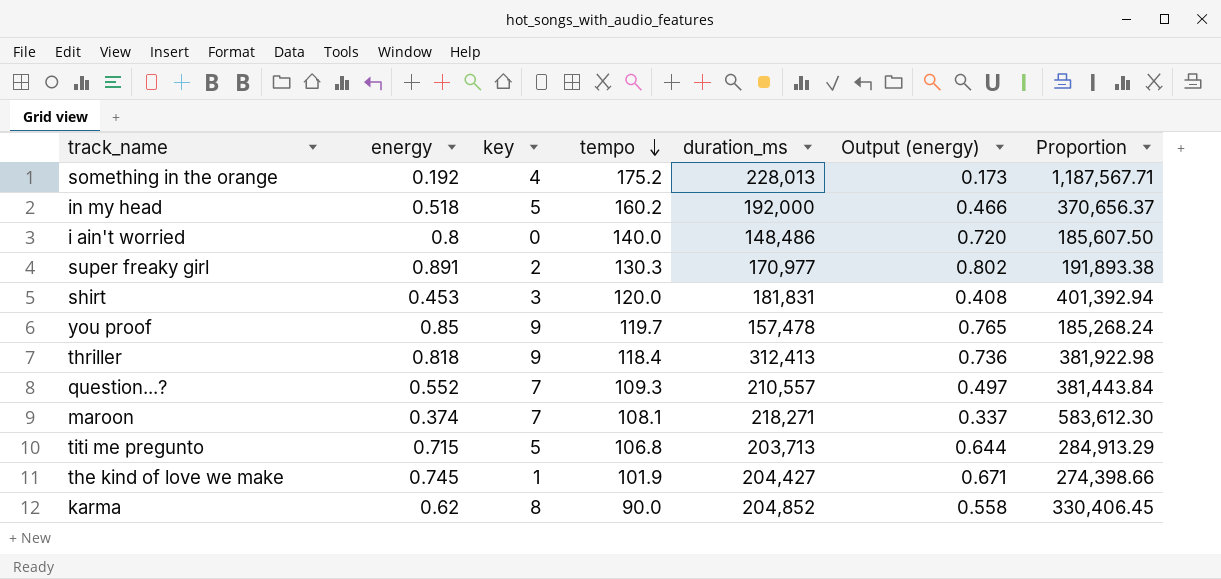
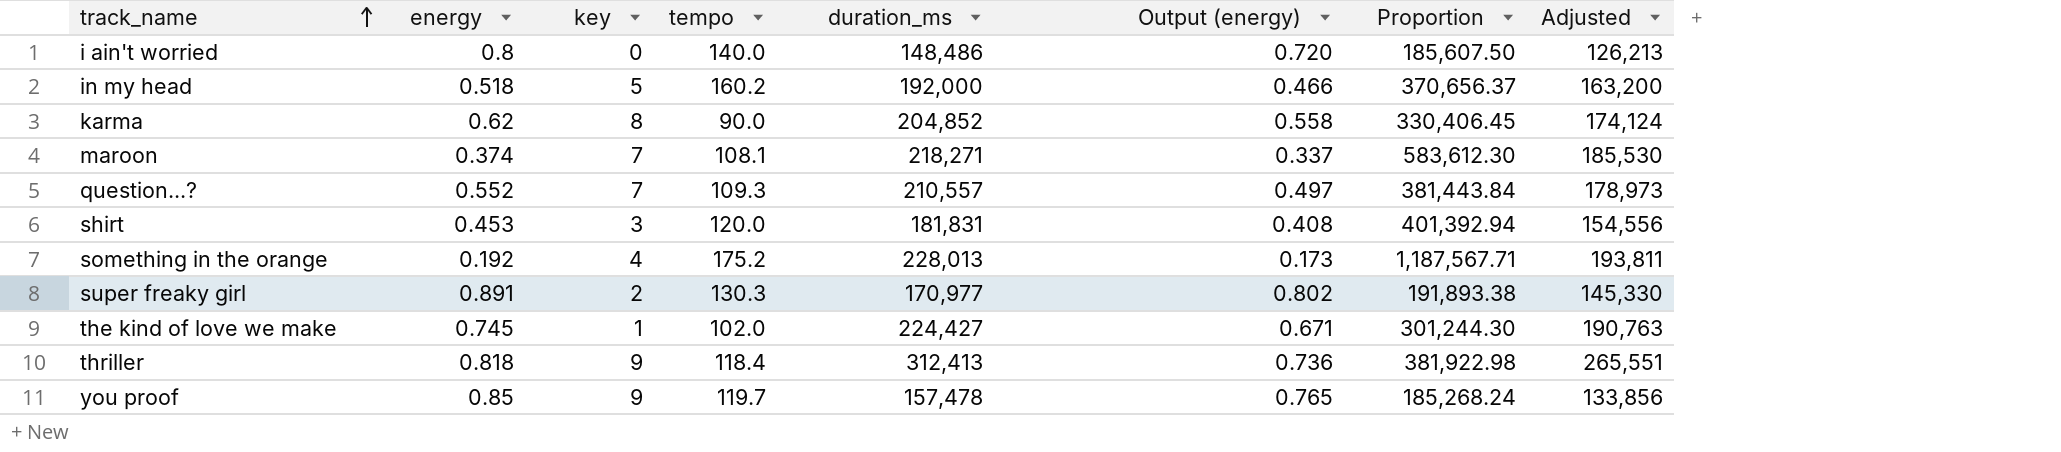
row order: tempo descending -> track_name ascending
column Adjusted | formula: none -> [duration_ms] * 0.85
row titi me pregunto: 0.715 | 5 | 106.8 | 203,713 | 0.644 | 284,913.29 -> none
the kind of love we make | tempo: 101.9 -> 102.0
the kind of love we make | duration_ms: 204,427 -> 224,427
the kind of love we make | Proportion: 274,398.66 -> 301,244.30

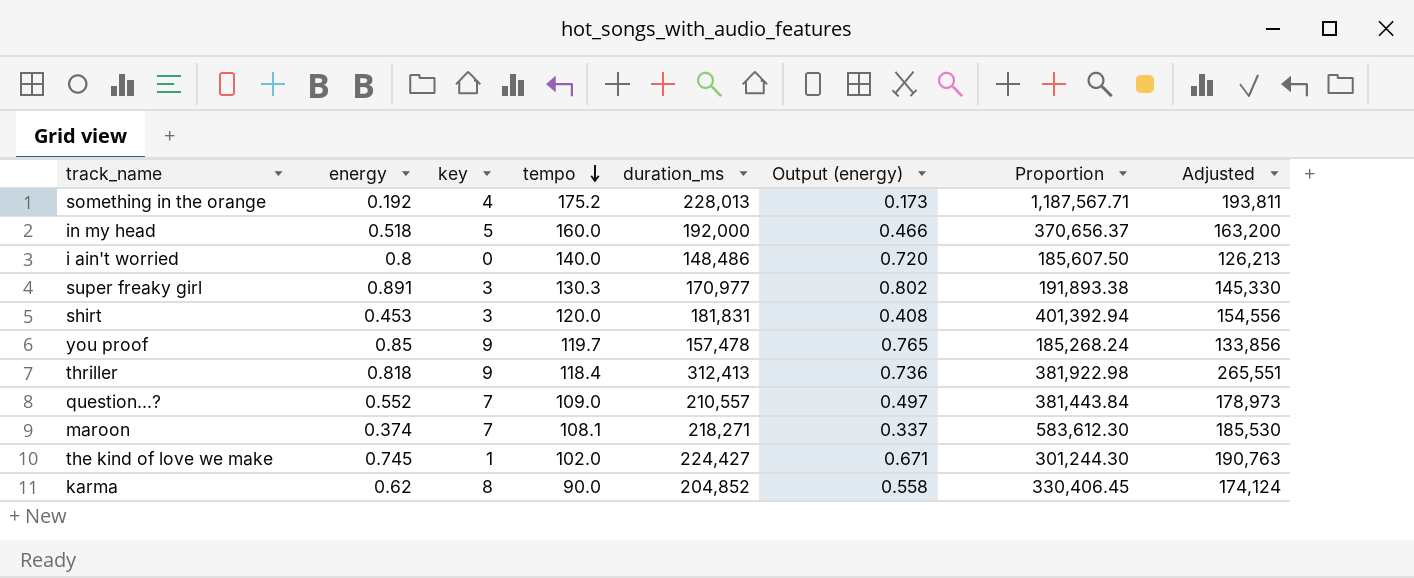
row order: track_name ascending -> tempo descending
in my head | tempo: 160.2 -> 160.0
super freaky girl | key: 2 -> 3
question...? | tempo: 109.3 -> 109.0

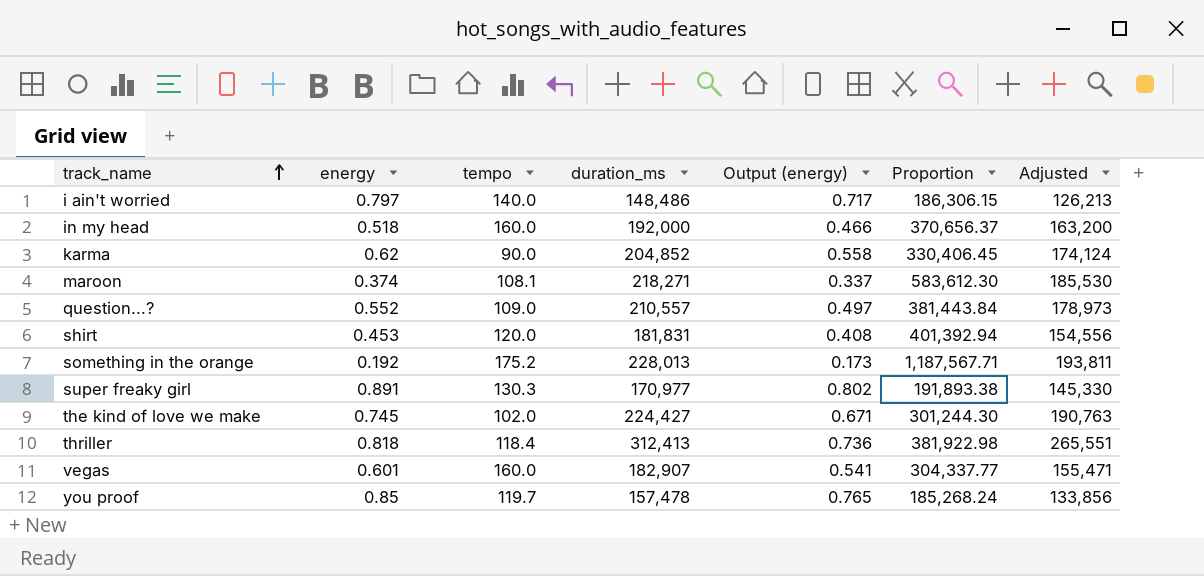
row order: tempo descending -> track_name ascending
column key | position: 3 -> none
i ain't worried | energy: 0.8 -> 0.797
i ain't worried | Output (energy): 0.720 -> 0.717
i ain't worried | Proportion: 185,607.50 -> 186,306.15
row vegas: none -> 0.601 | 160.0 | 182,907 | 0.541 | 304,337.77 | 155,471

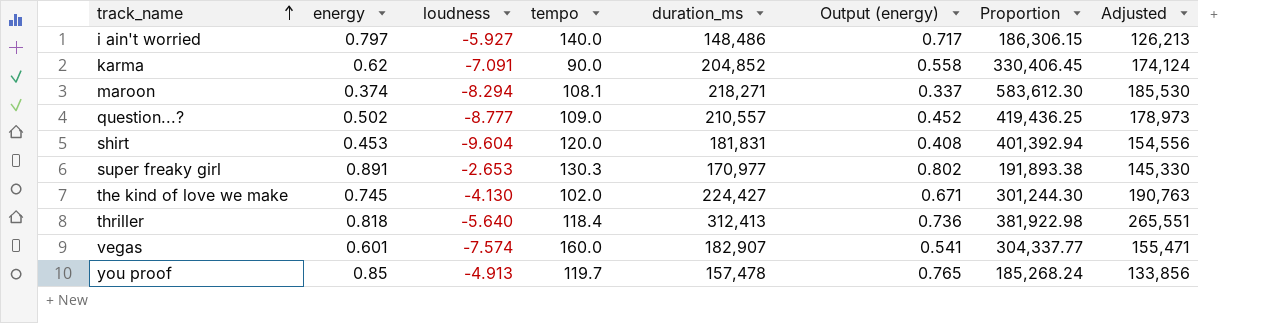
column loudness | position: none -> 3
row in my head: 0.518 | 160.0 | 192,000 | 0.466 | 370,656.37 | 163,200 -> none
row something in the orange: 0.192 | 175.2 | 228,013 | 0.173 | 1,187,567.71 | 193,811 -> none
question...? | energy: 0.552 -> 0.502
question...? | Output (energy): 0.497 -> 0.452
question...? | Proportion: 381,443.84 -> 419,436.25

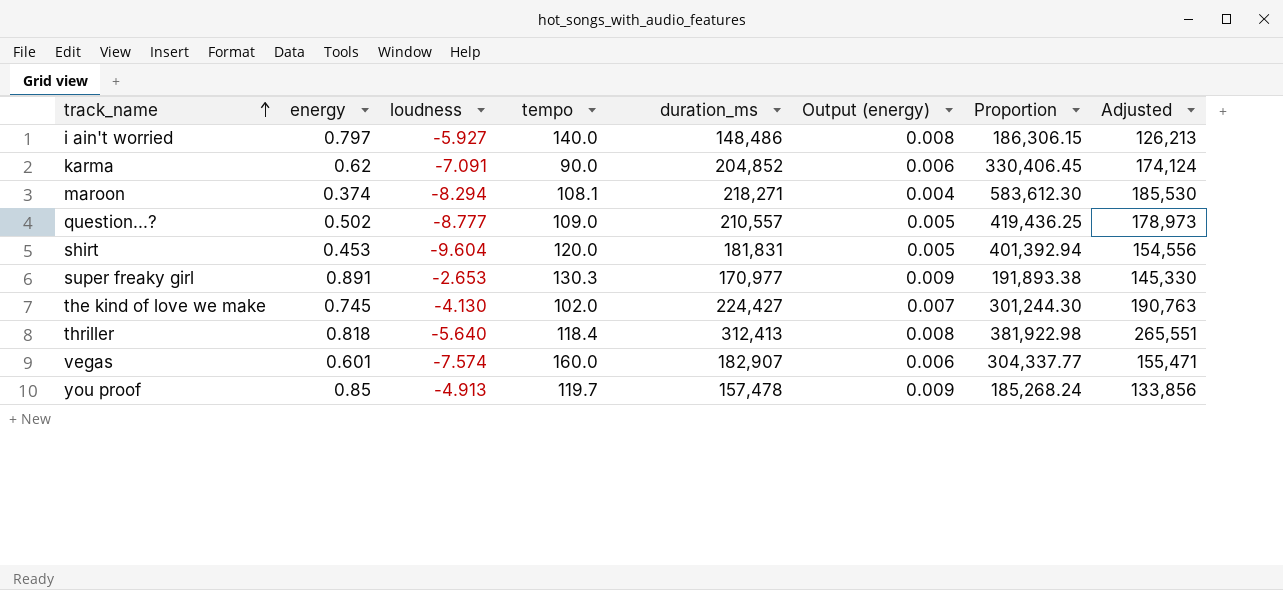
column Output (energy) | formula: [energy] * 0.9 -> [energy] * 0.01

